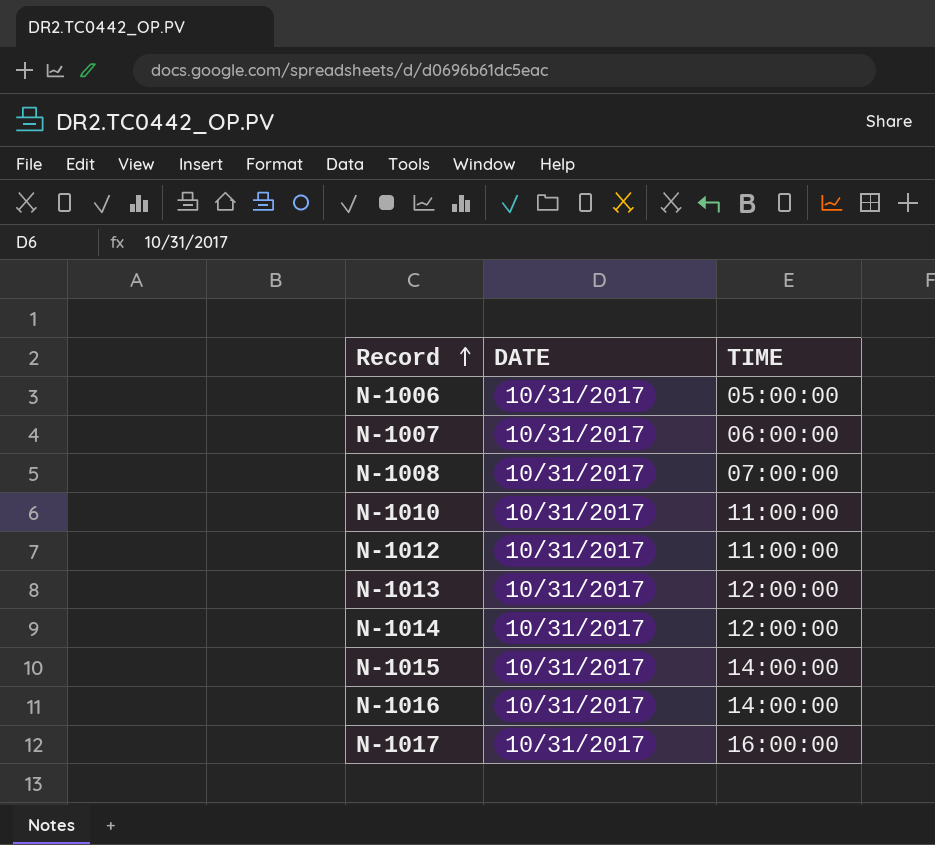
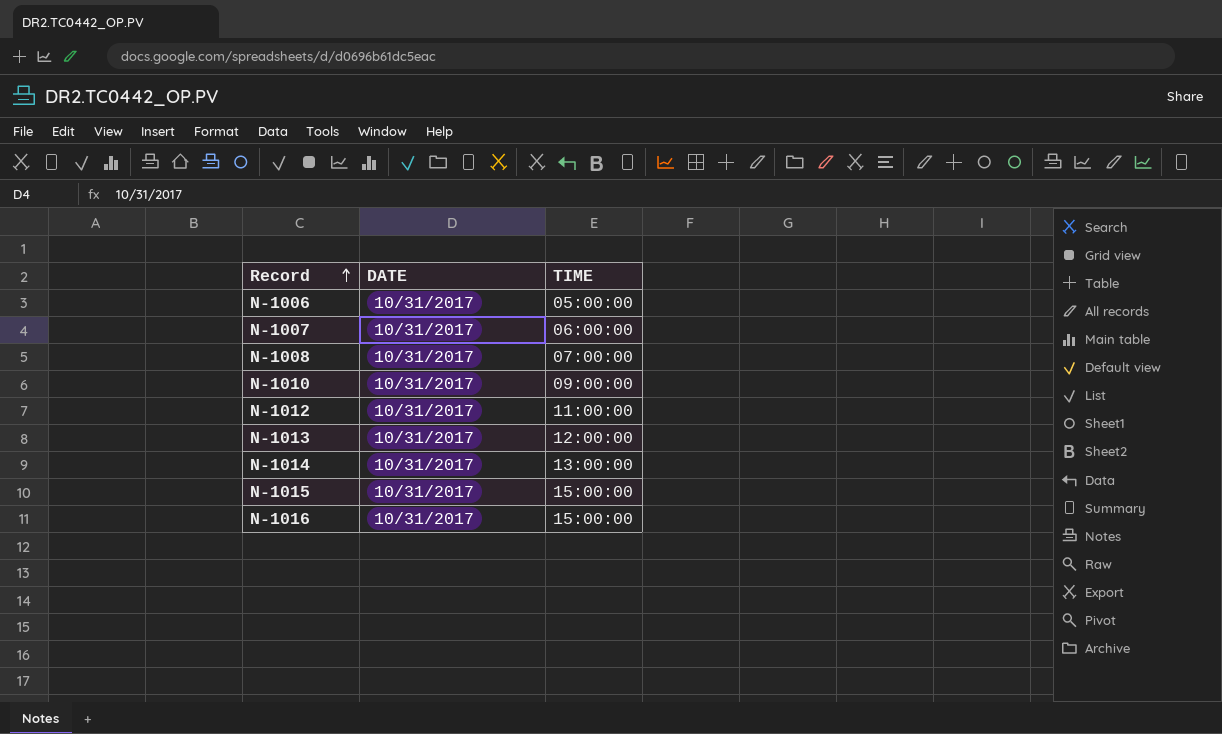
row N-1017: 10/31/2017 | 16:00:00 -> none
N-1010 | TIME: 11:00:00 -> 09:00:00
N-1014 | TIME: 12:00:00 -> 13:00:00
N-1015 | TIME: 14:00:00 -> 15:00:00
N-1016 | TIME: 14:00:00 -> 15:00:00

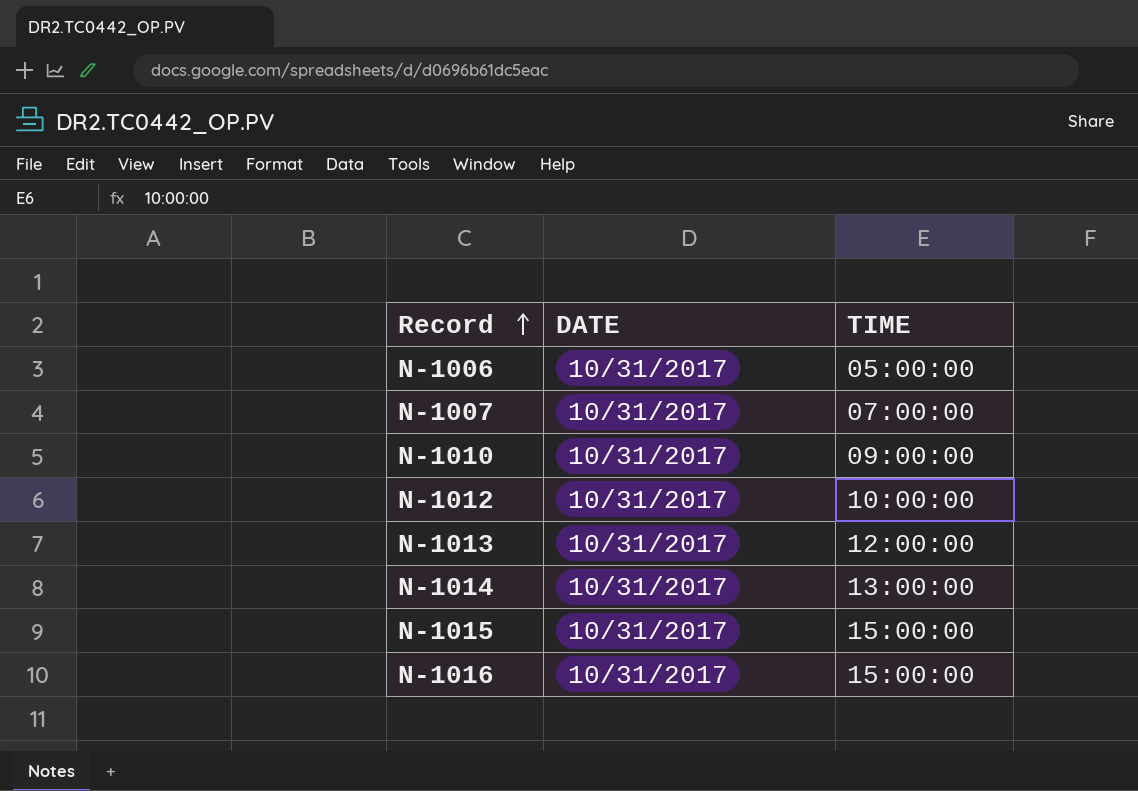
row N-1008: 10/31/2017 | 07:00:00 -> none
N-1007 | TIME: 06:00:00 -> 07:00:00
N-1012 | TIME: 11:00:00 -> 10:00:00

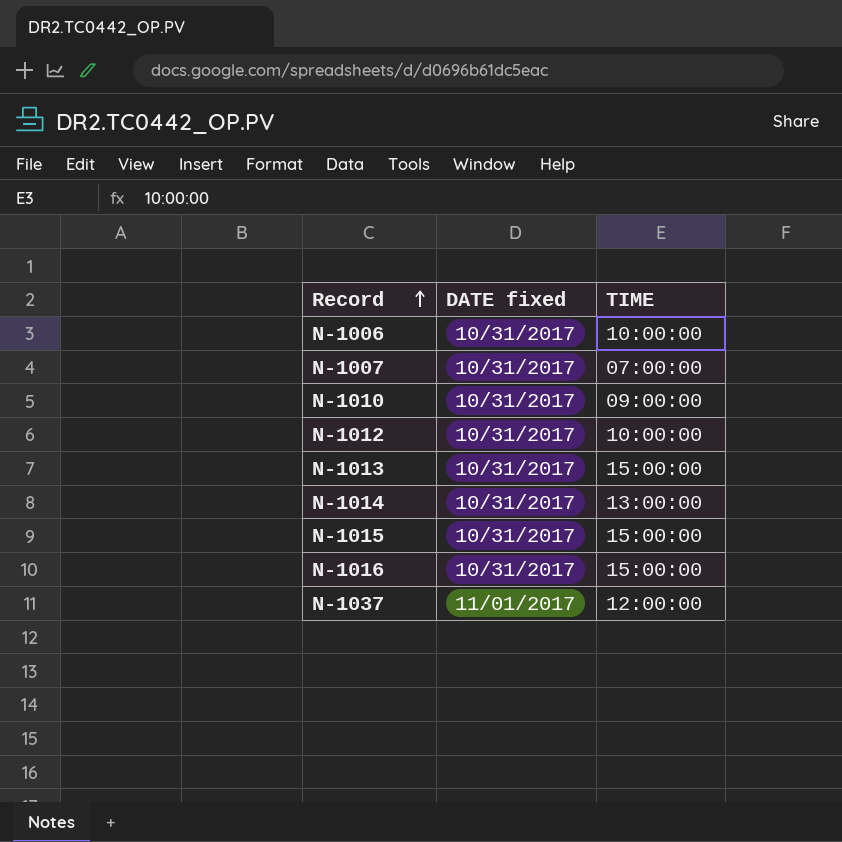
column name: DATE -> DATE fixed
N-1006 | TIME: 05:00:00 -> 10:00:00
N-1013 | TIME: 12:00:00 -> 15:00:00
row N-1037: none -> 11/01/2017 | 12:00:00

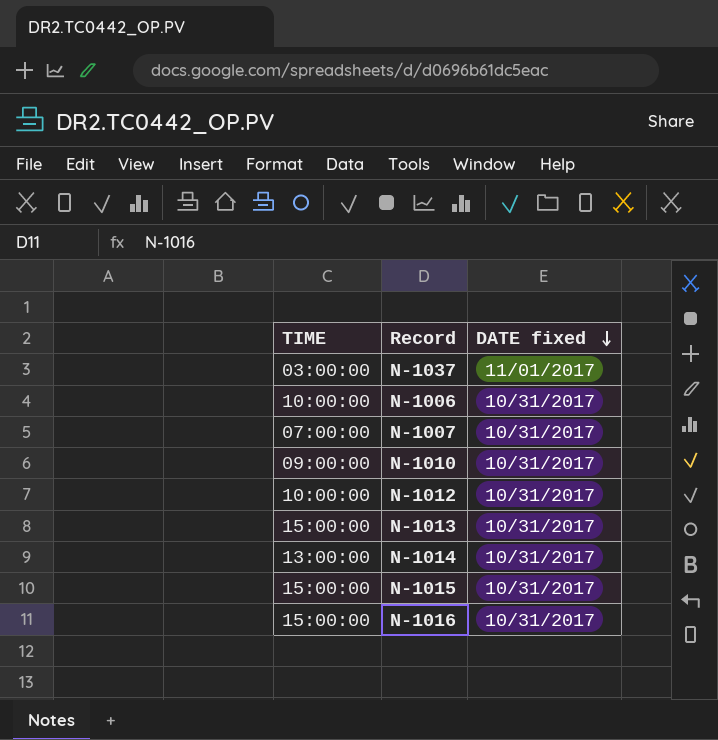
row order: Record ascending -> DATE fixed descending
column TIME | position: 3 -> 1
N-1037 | TIME: 12:00:00 -> 03:00:00

